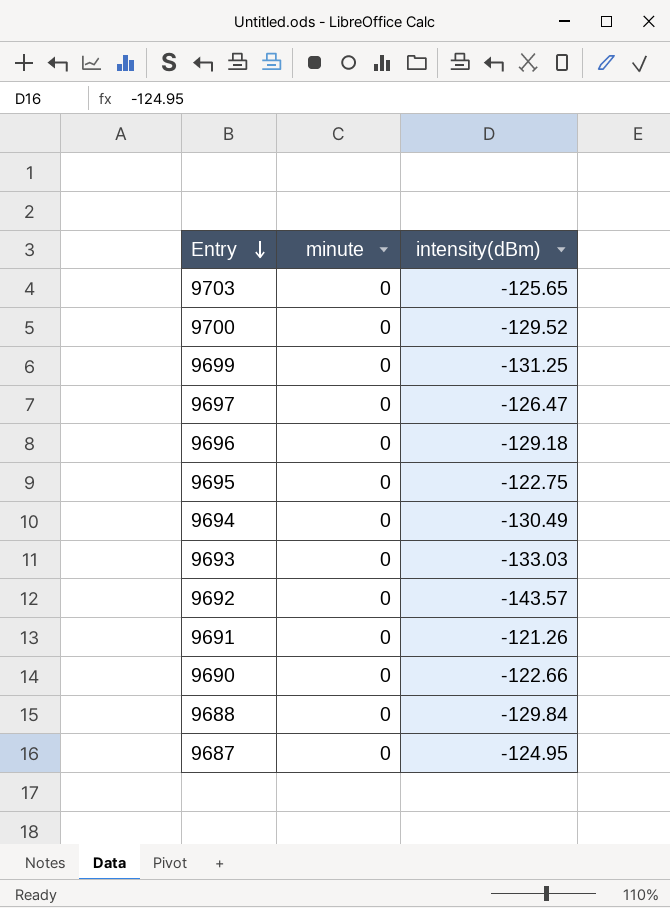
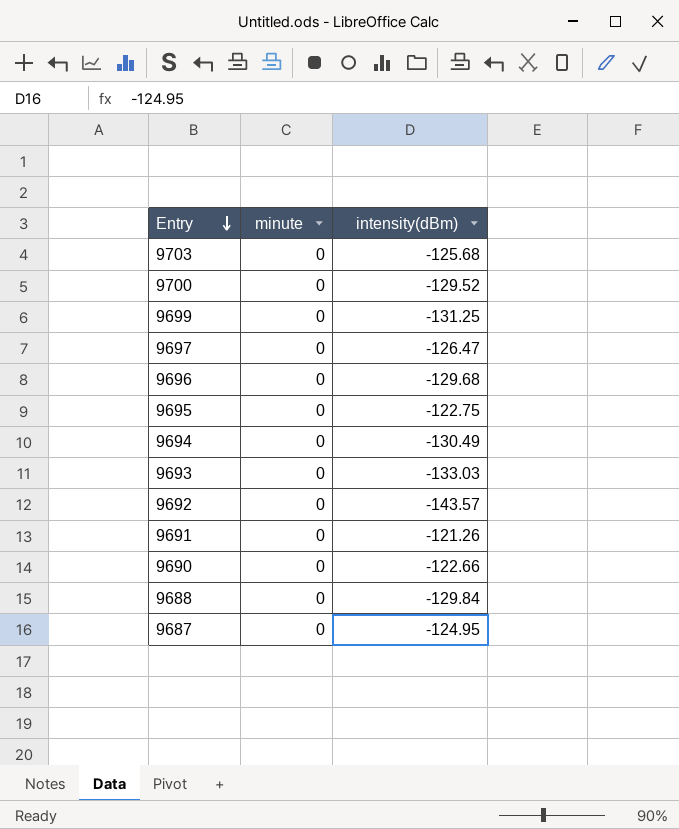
9703 | intensity(dBm): -125.65 -> -125.68
9696 | intensity(dBm): -129.18 -> -129.68

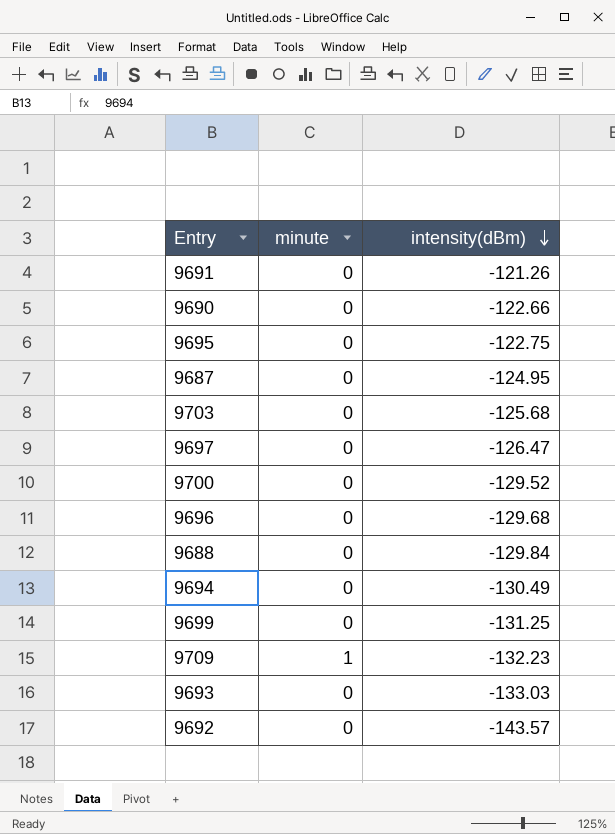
row order: Entry descending -> intensity(dBm) descending
row 9709: none -> 1 | -132.23

